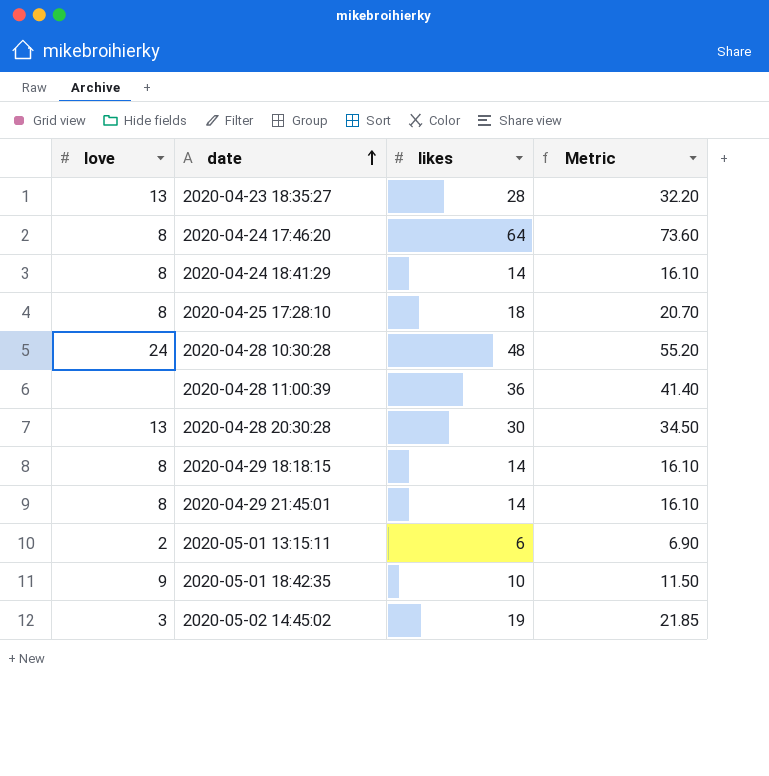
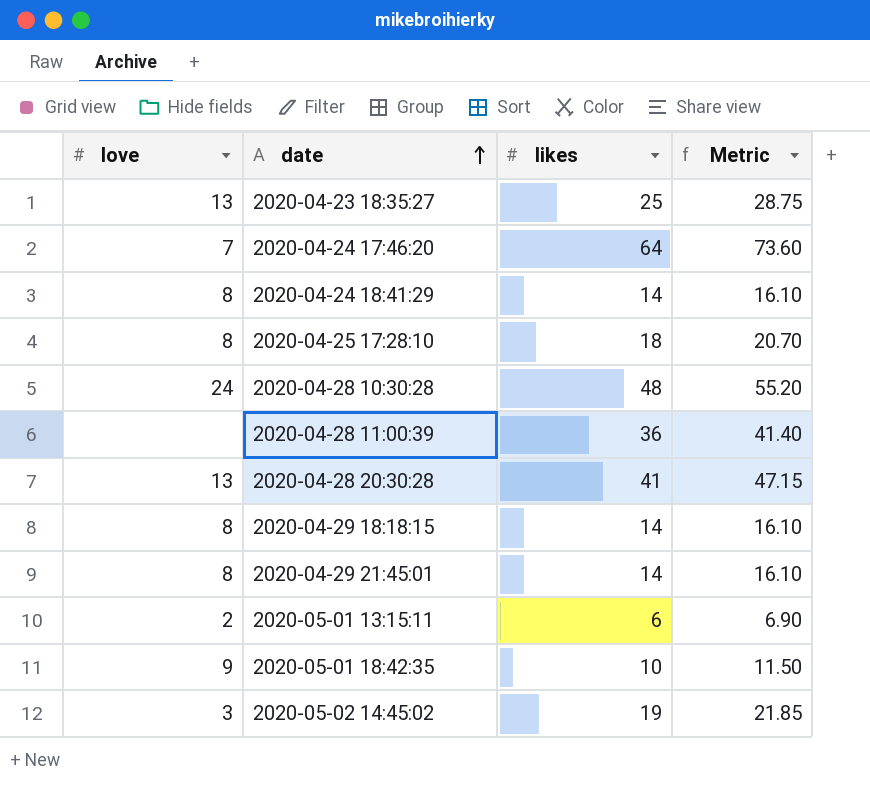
2020-04-23 18:35:27 | likes: 28 -> 25
2020-04-23 18:35:27 | Metric: 32.20 -> 28.75
2020-04-24 17:46:20 | love: 8 -> 7
2020-04-28 20:30:28 | likes: 30 -> 41
2020-04-28 20:30:28 | Metric: 34.50 -> 47.15

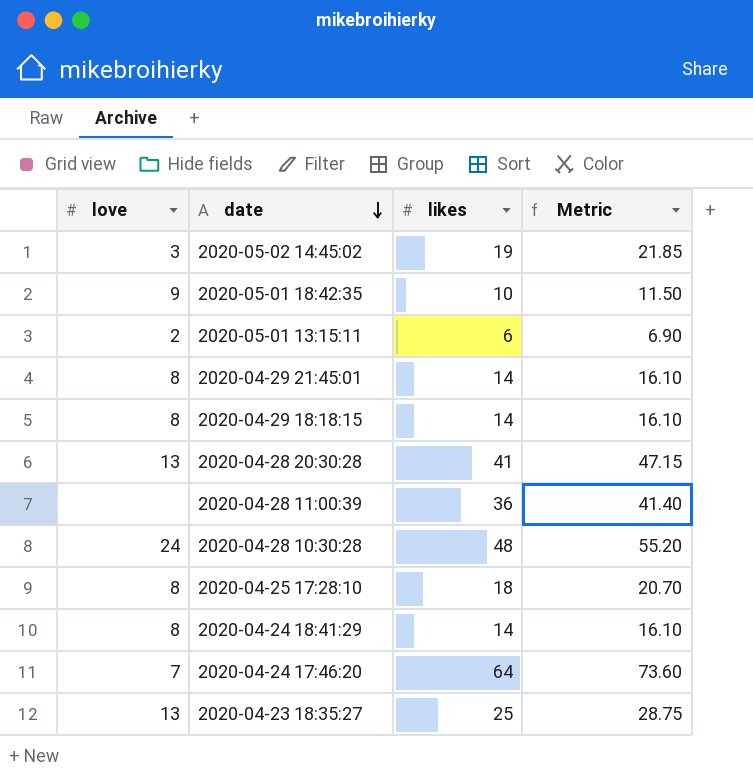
row order: date ascending -> date descending

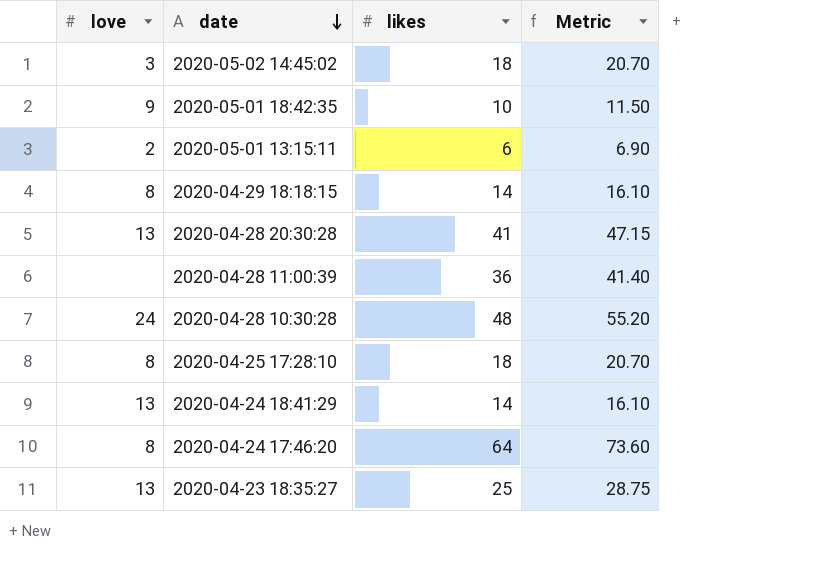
row 2020-04-29 21:45:01: 8 | 14 | 16.10 -> none
2020-05-02 14:45:02 | likes: 19 -> 18
2020-05-02 14:45:02 | Metric: 21.85 -> 20.70
2020-04-24 18:41:29 | love: 8 -> 13
2020-04-24 17:46:20 | love: 7 -> 8

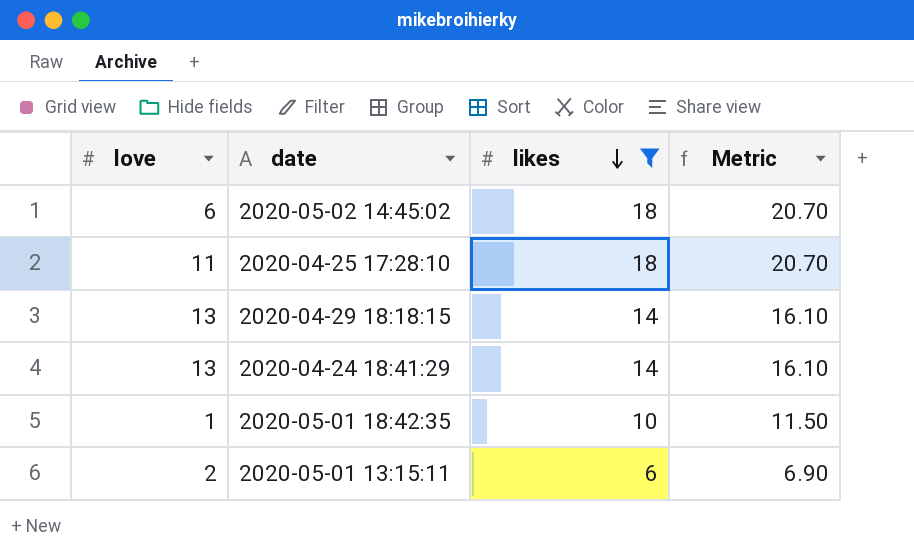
filter: none -> likes <= 18
row order: date descending -> likes descending
2020-05-02 14:45:02 | love: 3 -> 6
2020-04-25 17:28:10 | love: 8 -> 11
2020-04-29 18:18:15 | love: 8 -> 13
2020-05-01 18:42:35 | love: 9 -> 1

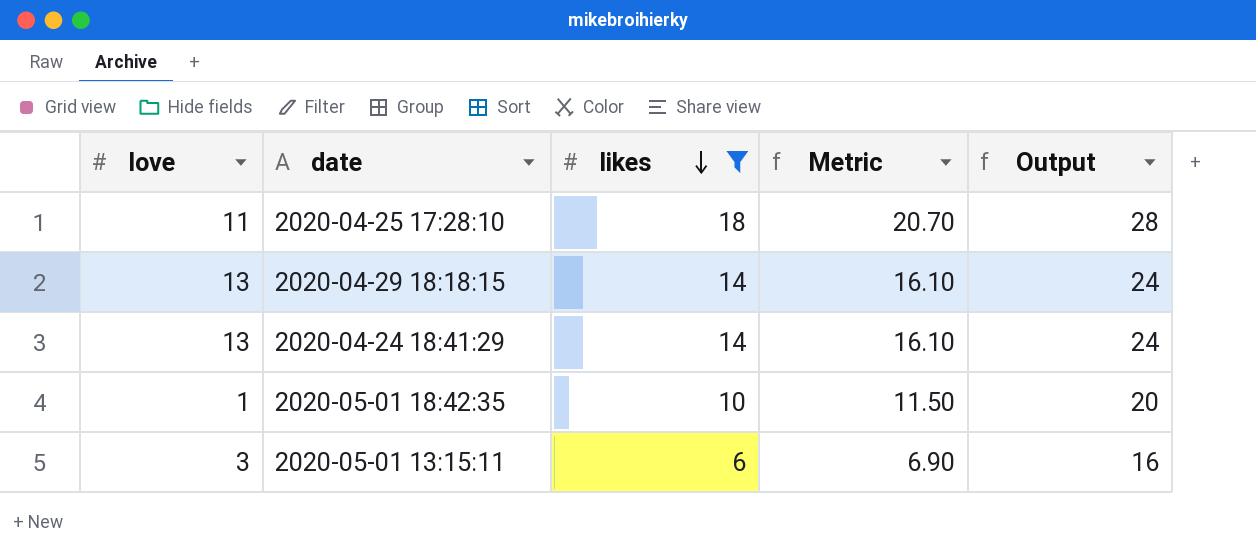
column Output | formula: none -> [likes] + 10
row 2020-05-02 14:45:02: 6 | 18 | 20.70 -> none
2020-05-01 13:15:11 | love: 2 -> 3

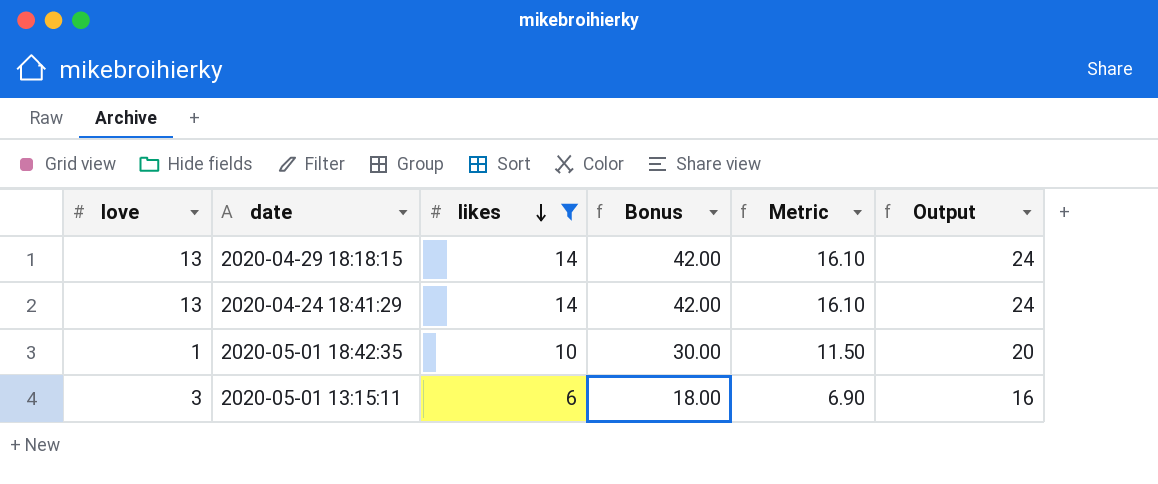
column Bonus | formula: none -> [likes] * 3
row 2020-04-25 17:28:10: 11 | 18 | 20.70 | 28 -> none

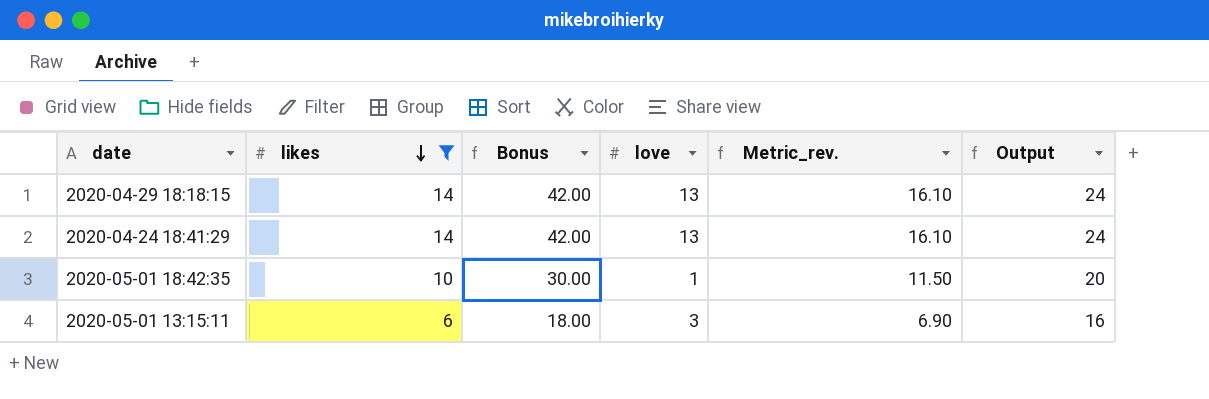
column love | position: 1 -> 4
column name: Metric -> Metric_rev.

